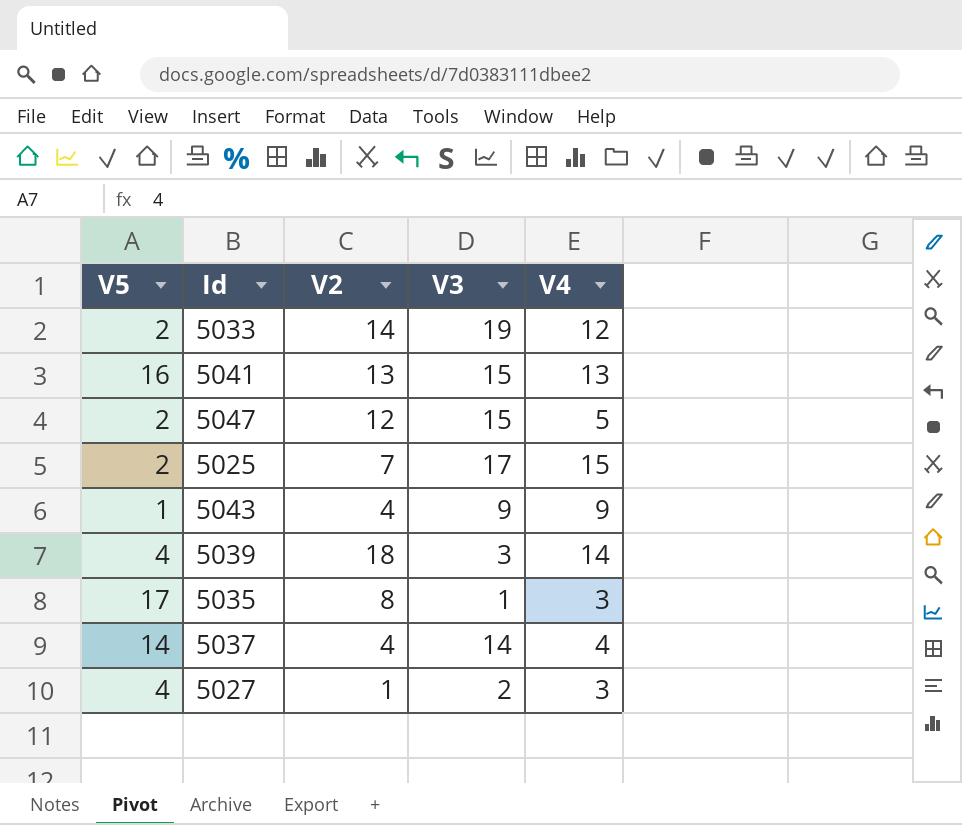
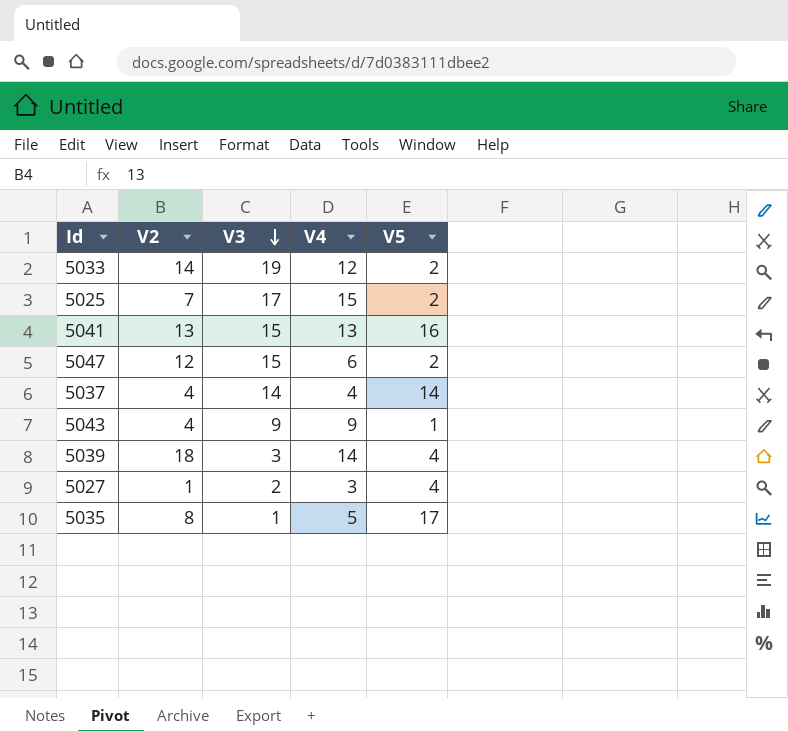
row order: none -> V3 descending
column V5 | position: 1 -> 5
5047 | V4: 5 -> 6
5035 | V4: 3 -> 5

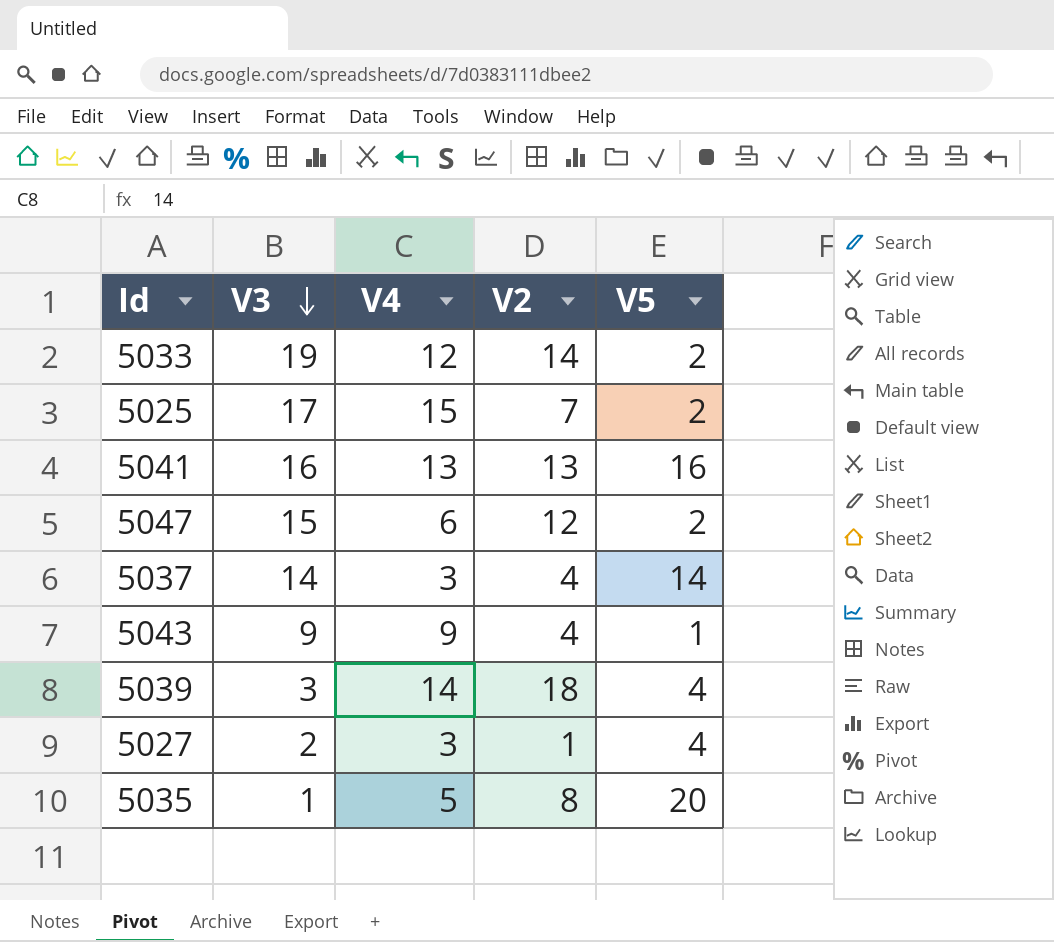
column V2 | position: 2 -> 4
5041 | V3: 15 -> 16
5037 | V4: 4 -> 3
5035 | V5: 17 -> 20

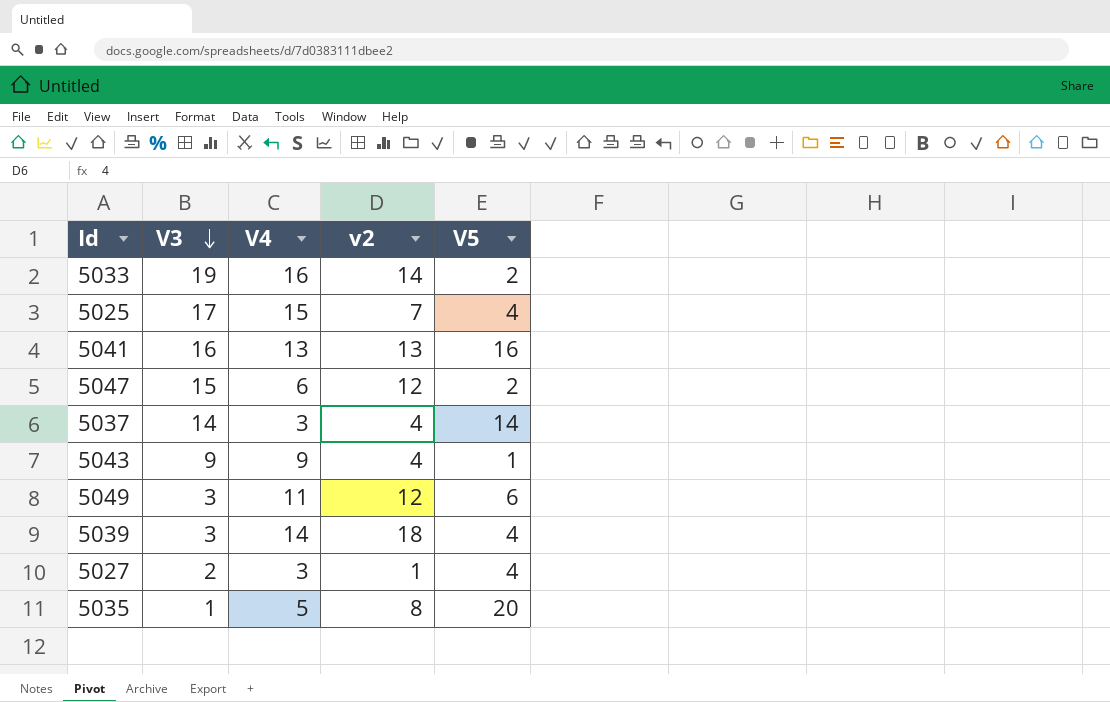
column name: V2 -> v2
5033 | V4: 12 -> 16
5025 | V5: 2 -> 4
row 5049: none -> 3 | 11 | 12 | 6

